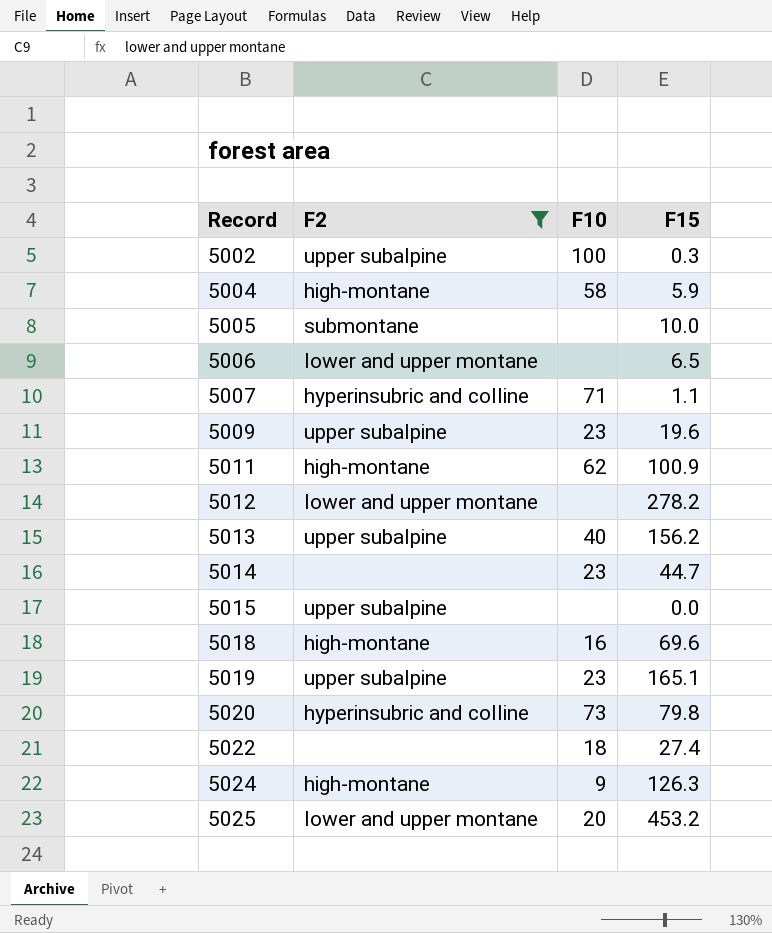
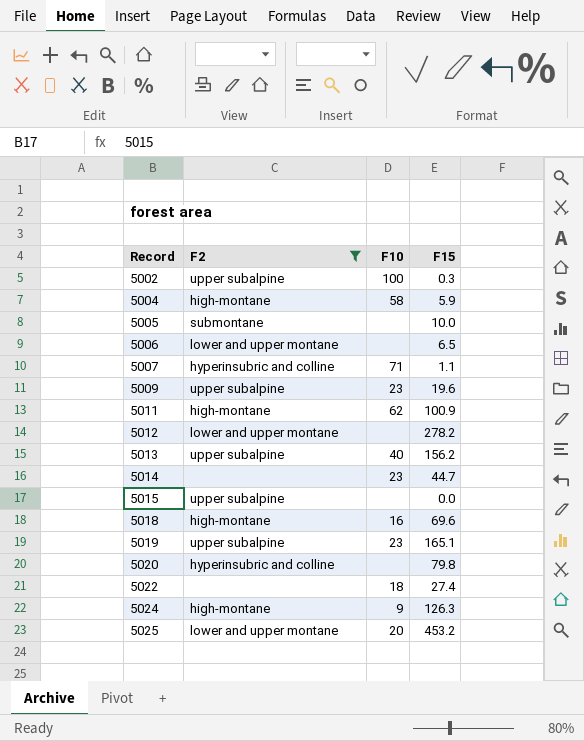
5020 | F10: 73 -> none

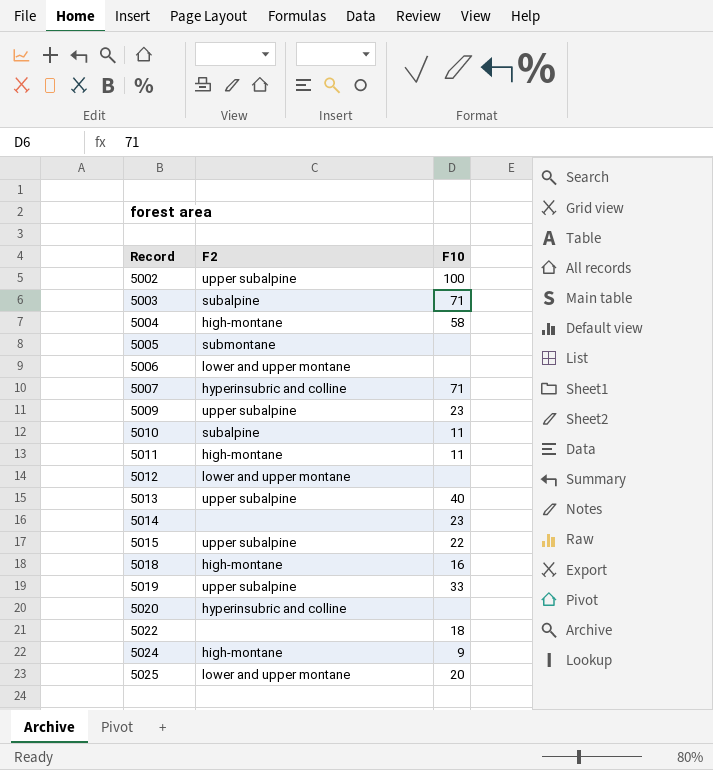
filter: F2 != subalpine -> none
column F15 | position: 4 -> none
5011 | F10: 62 -> 11
5015 | F10: none -> 22
5019 | F10: 23 -> 33

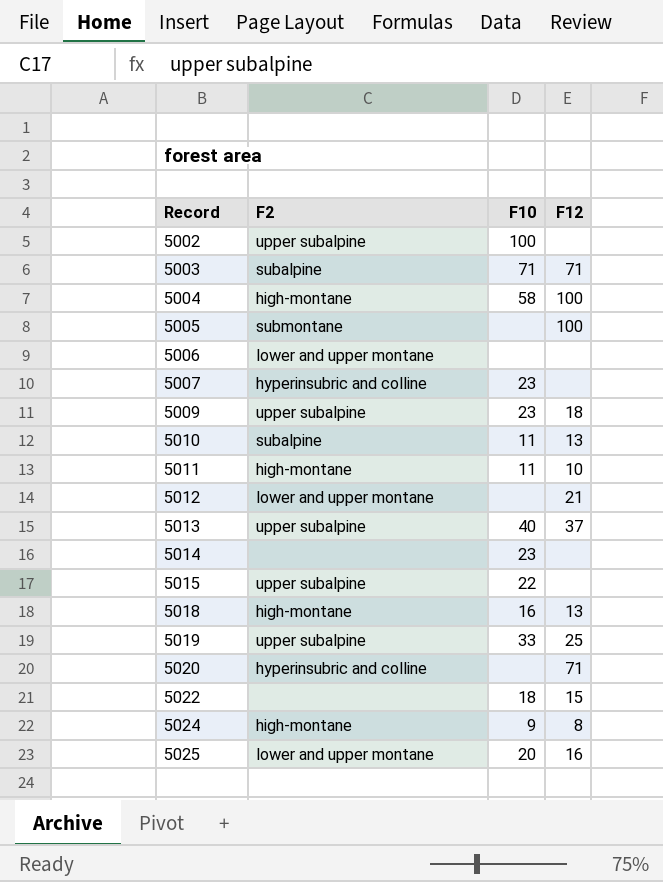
column F12 | position: none -> 4
5007 | F10: 71 -> 23

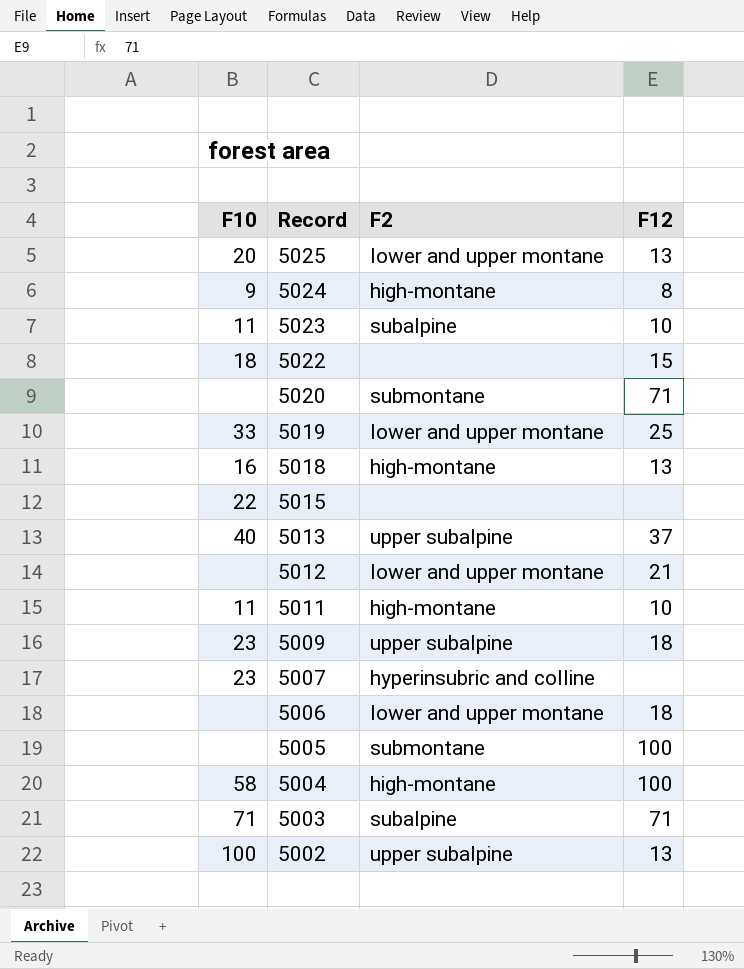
row order: Record ascending -> Record descending
column F10 | position: 3 -> 1
row 5010: subalpine | 11 | 13 -> none
row 5014: none | 23 | none -> none
5025 | F12: 16 -> 13
row 5023: none -> 11 | subalpine | 10
5020 | F2: hyperinsubric and colline -> submontane
5019 | F2: upper subalpine -> lower and upper montane
5015 | F2: upper subalpine -> none
5006 | F12: none -> 18
5002 | F12: none -> 13

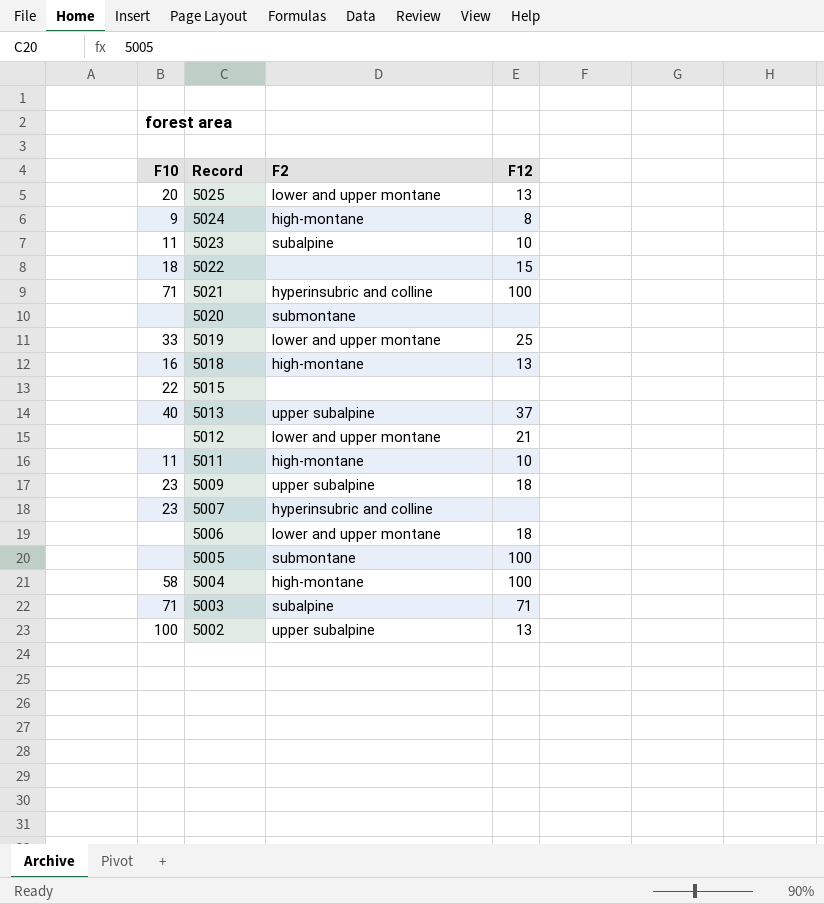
row 5021: none -> 71 | hyperinsubric and colline | 100
5020 | F12: 71 -> none

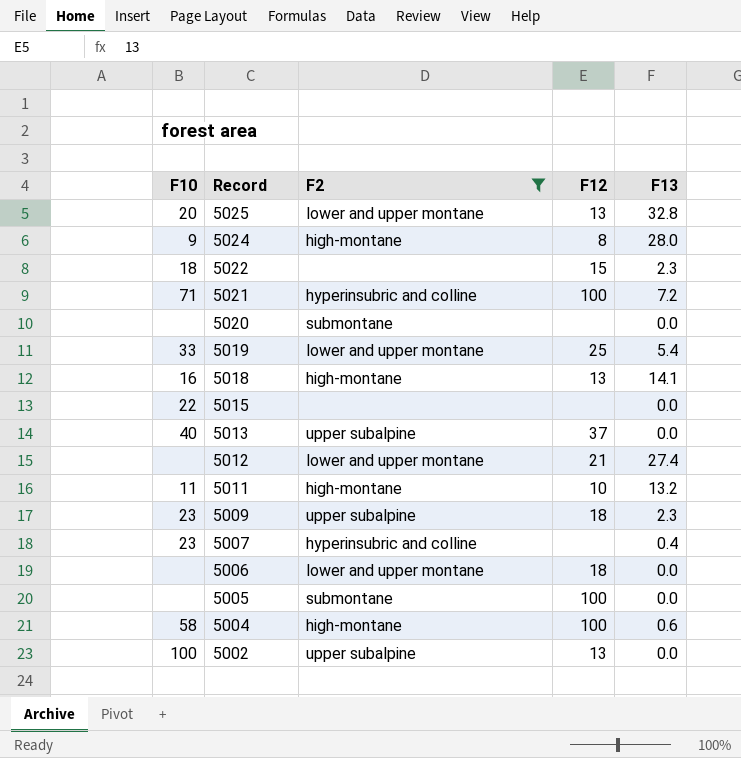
filter: none -> F2 != subalpine
column F13 | position: none -> 5

